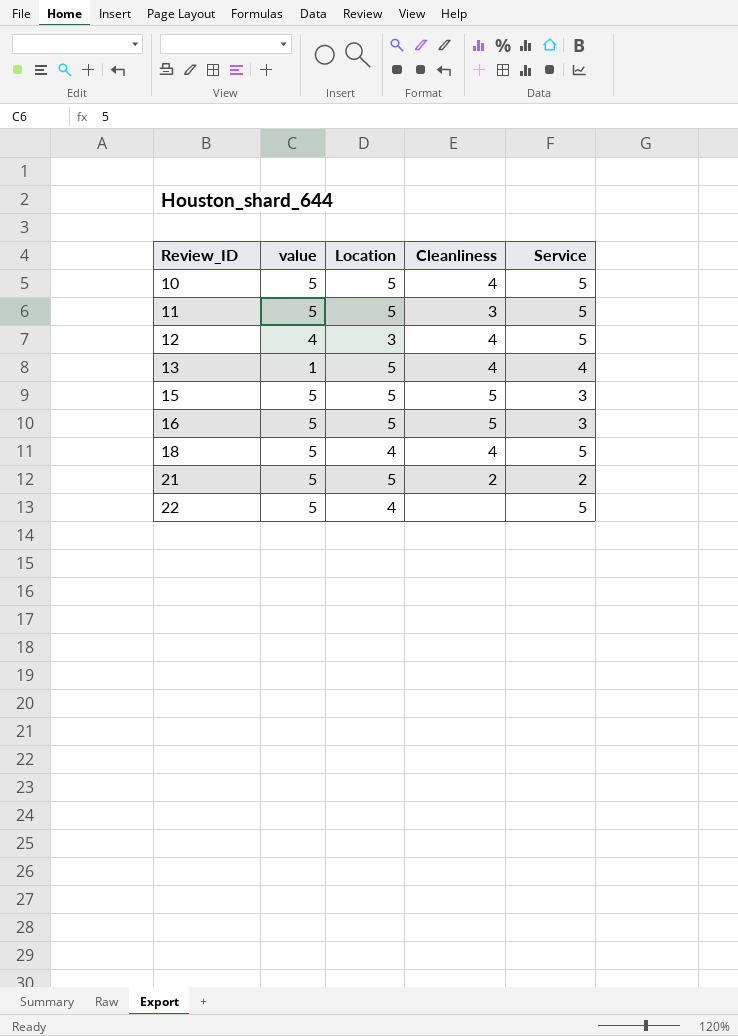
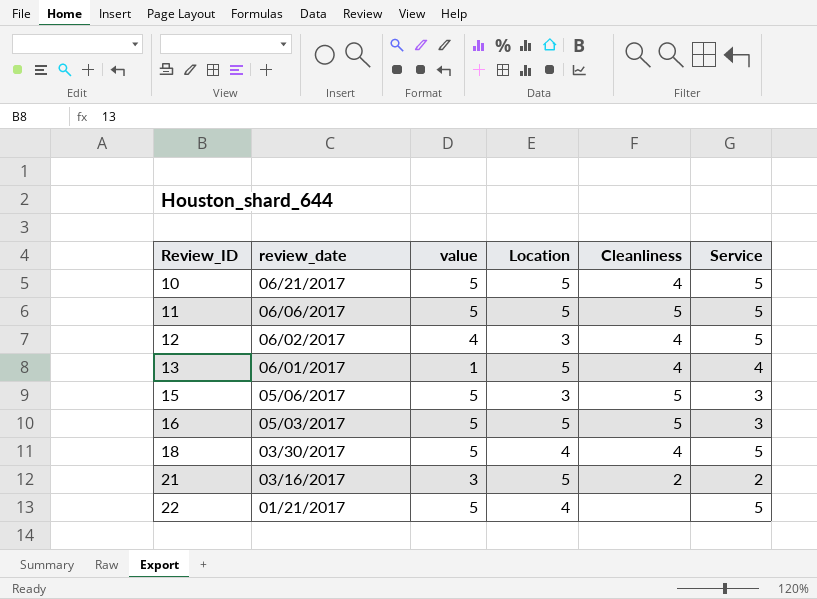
column review_date | position: none -> 2
11 | Cleanliness: 3 -> 5
15 | Location: 5 -> 3
21 | value: 5 -> 3

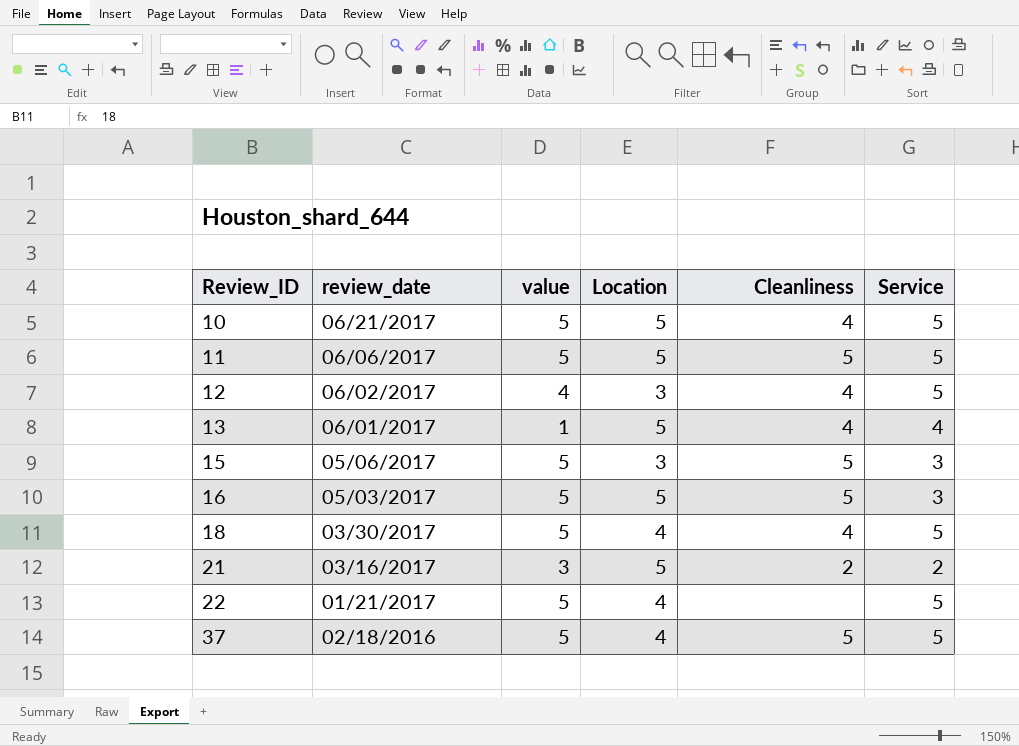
row 37: none -> 02/18/2016 | 5 | 4 | 5 | 5

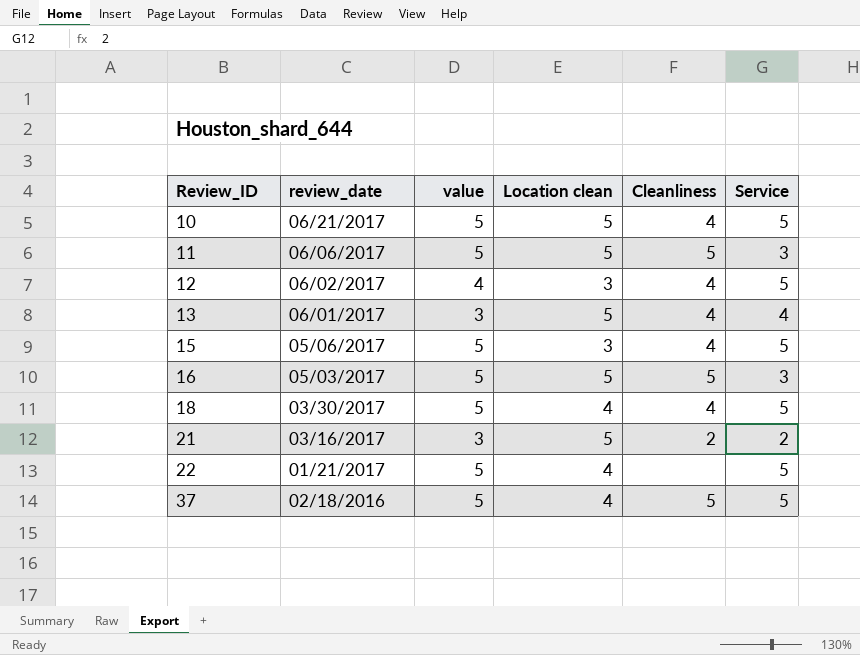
column name: Location -> Location clean
11 | Service: 5 -> 3
13 | value: 1 -> 3
15 | Cleanliness: 5 -> 4
15 | Service: 3 -> 5

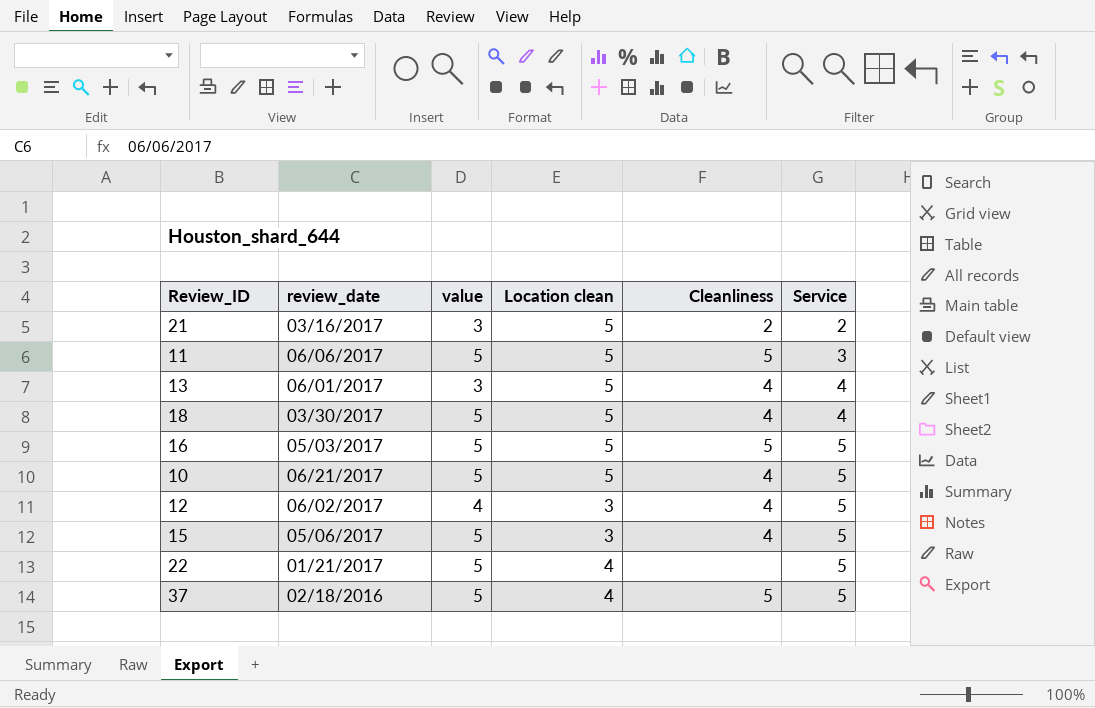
row order: Review_ID ascending -> Service ascending
18 | Location clean: 4 -> 5
18 | Service: 5 -> 4
16 | Service: 3 -> 5

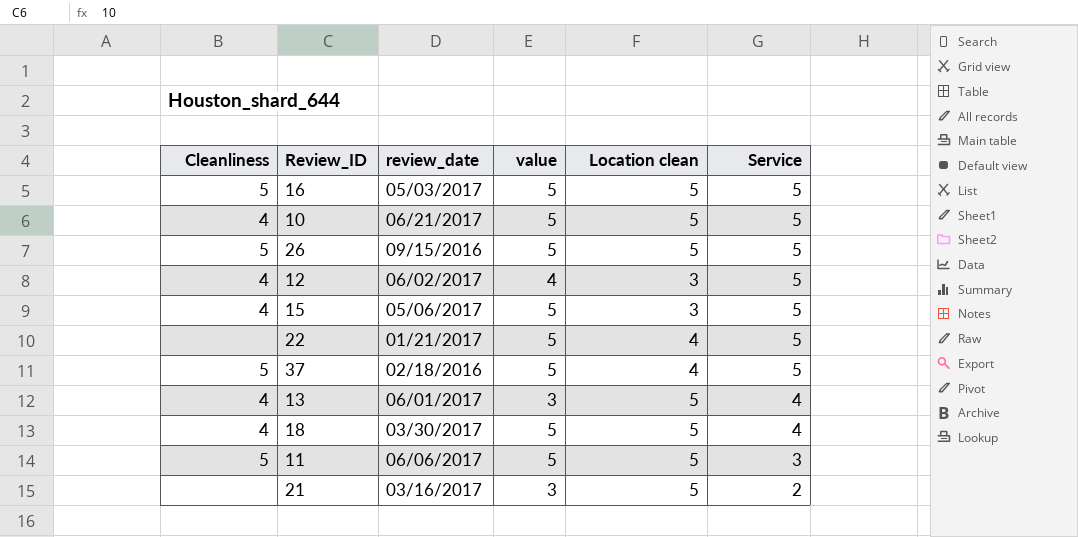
row order: Service ascending -> Service descending
column Cleanliness | position: 5 -> 1
row 26: none -> 5 | 09/15/2016 | 5 | 5 | 5
21 | Cleanliness: 2 -> none

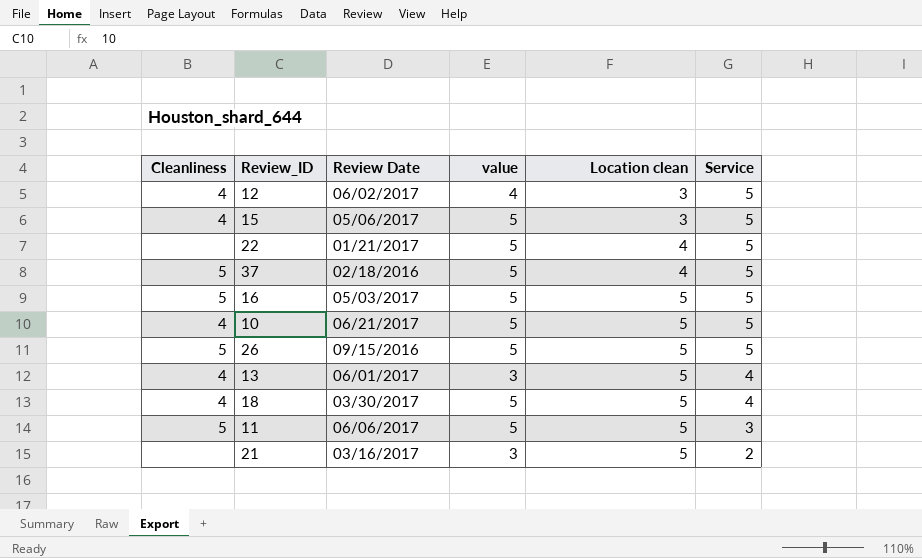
row order: Service descending -> Location clean ascending
column name: review_date -> Review Date

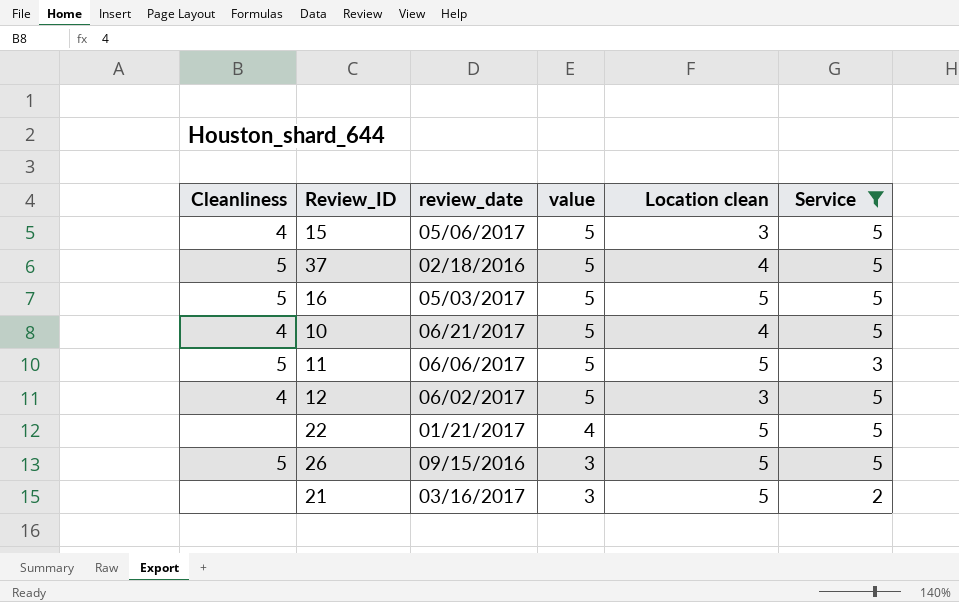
filter: none -> Service != 4
row order: Location clean ascending -> value descending
column name: Review Date -> review_date
10 | Location clean: 5 -> 4
12 | value: 4 -> 5
22 | value: 5 -> 4
22 | Location clean: 4 -> 5
26 | value: 5 -> 3

